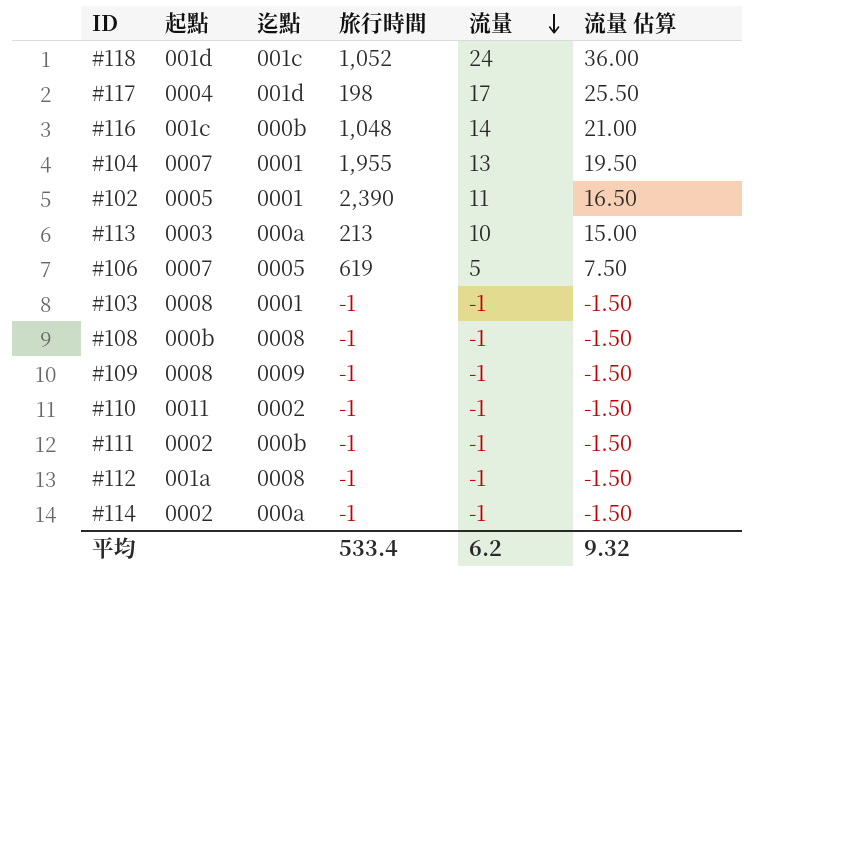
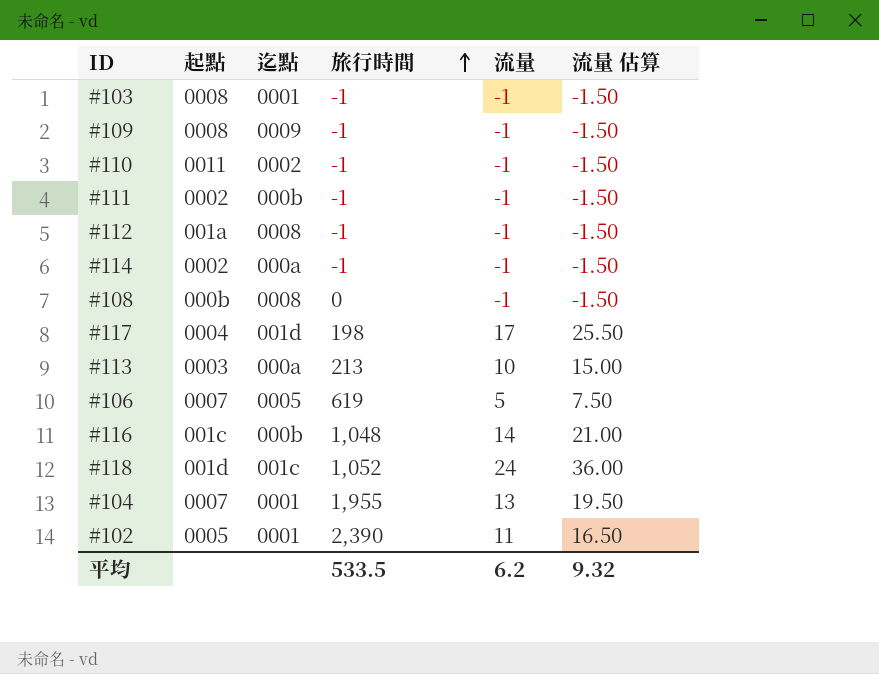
row order: 流量 descending -> 旅行時間 ascending
#108 | 旅行時間: -1 -> 0
平均 | 旅行時間: 533.4 -> 533.5

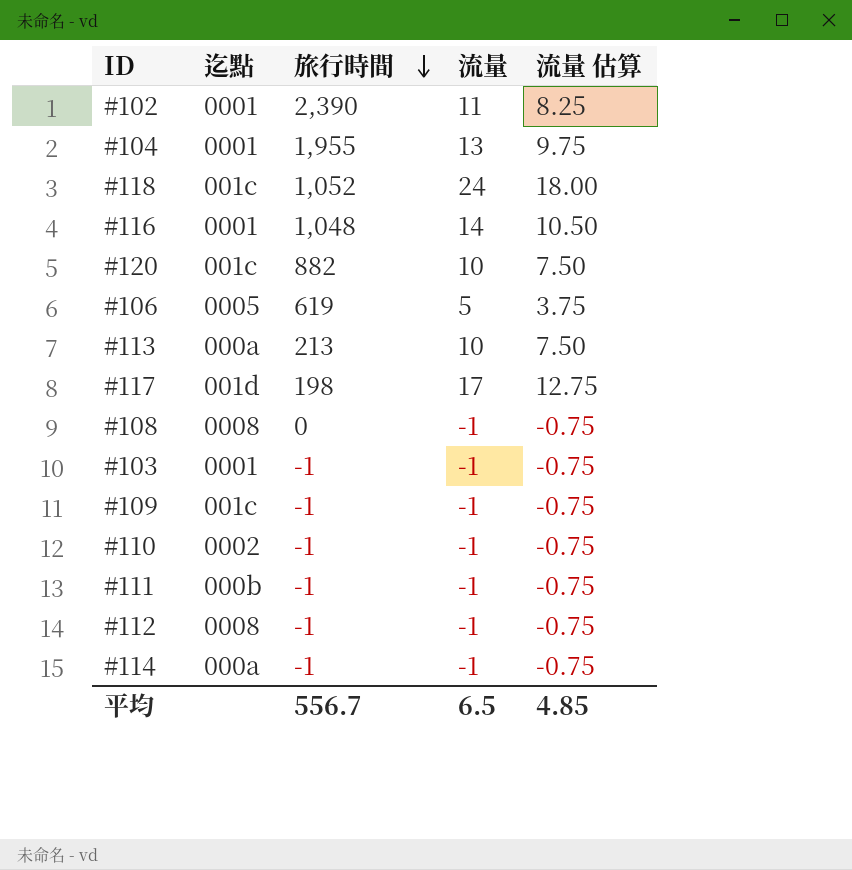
row order: 旅行時間 ascending -> 旅行時間 descending
column 起點 | position: 2 -> none
column 流量 估算 | formula: [流量] * 1.5 -> [流量] * 0.75
#116 | 迄點: 000b -> 0001
row #120: none -> 001c | 882 | 10 | 7.50
#109 | 迄點: 0009 -> 001c
平均 | 旅行時間: 533.5 -> 556.7
平均 | 流量: 6.2 -> 6.5
平均 | 流量 估算: 9.32 -> 4.85

